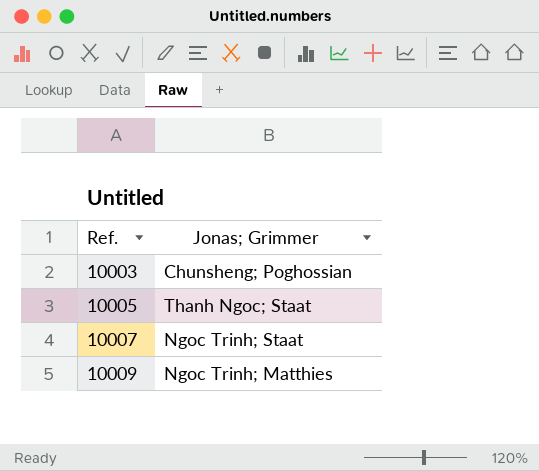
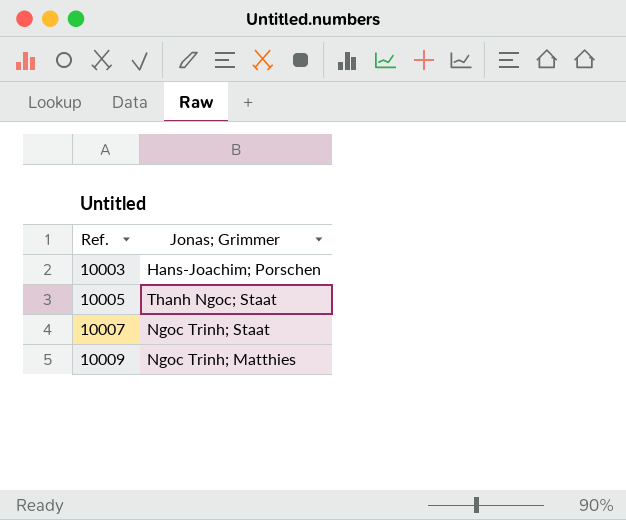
10003 | Jonas; Grimmer: Chunsheng; Poghossian -> Hans-Joachim; Porschen

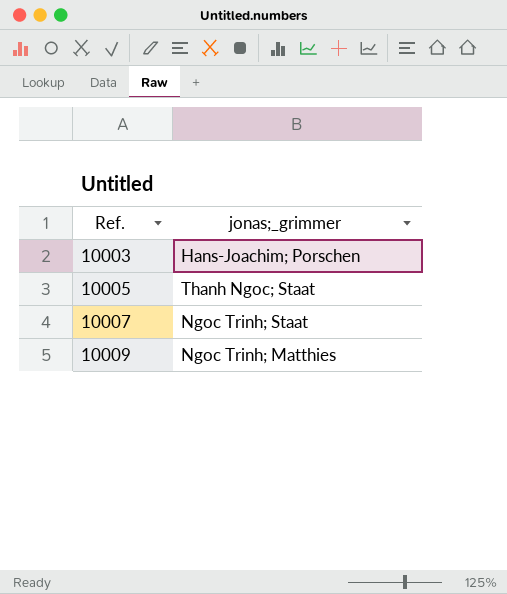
column name: Jonas; Grimmer -> jonas;_grimmer

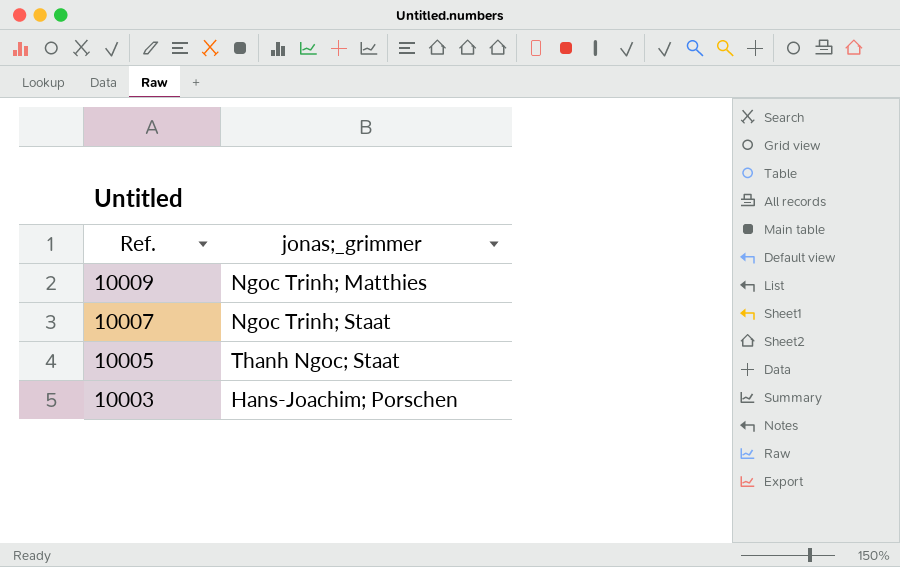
row order: Ref. ascending -> Ref. descending

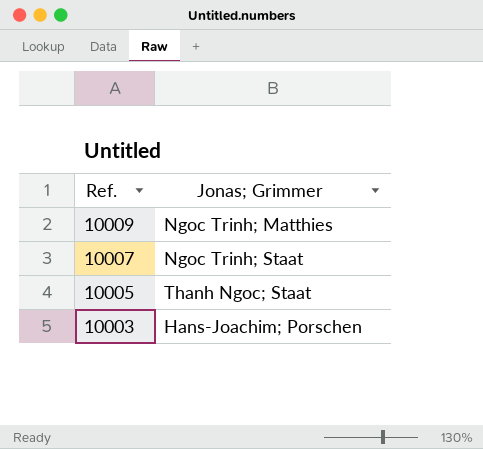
column name: jonas;_grimmer -> Jonas; Grimmer

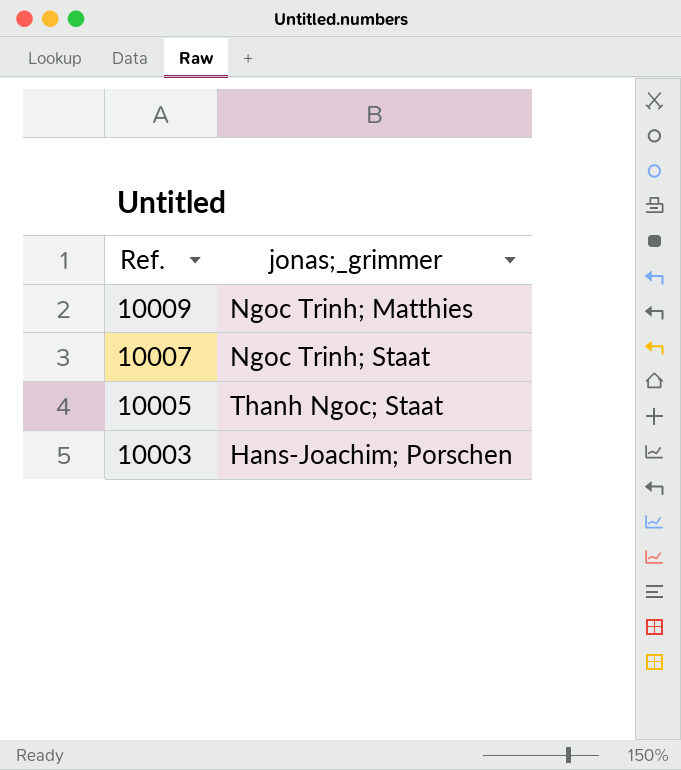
column name: Jonas; Grimmer -> jonas;_grimmer

